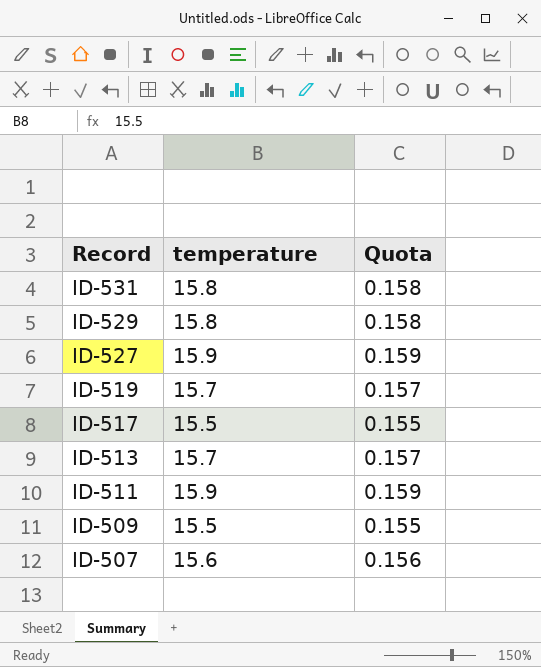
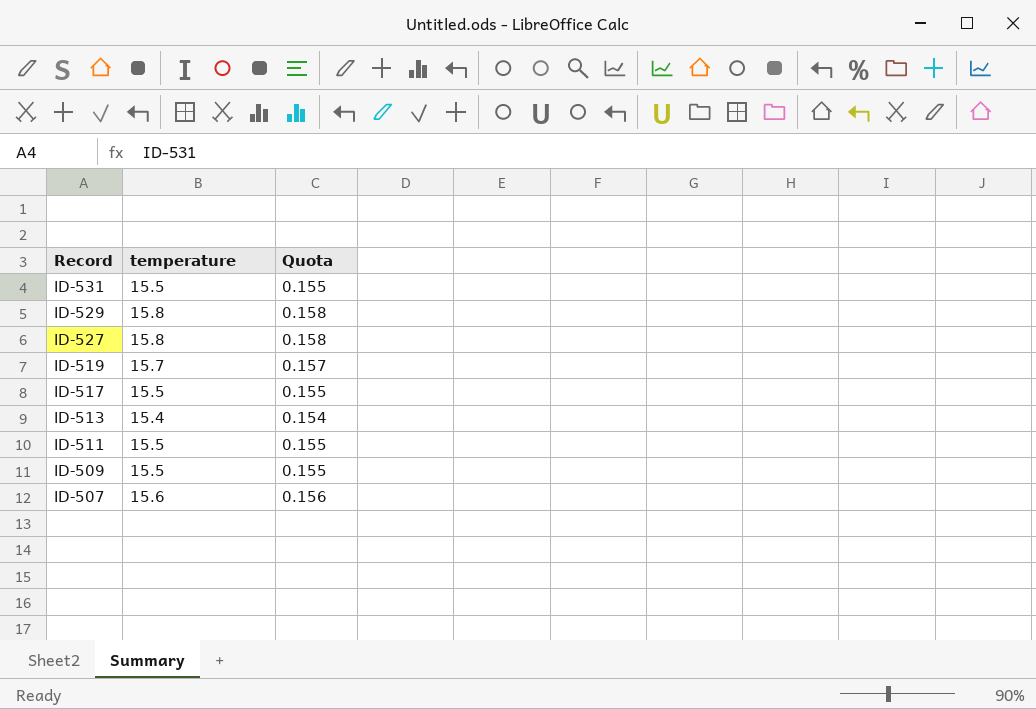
ID-531 | temperature: 15.8 -> 15.5
ID-531 | Quota: 0.158 -> 0.155
ID-527 | temperature: 15.9 -> 15.8
ID-527 | Quota: 0.159 -> 0.158
ID-513 | temperature: 15.7 -> 15.4
ID-513 | Quota: 0.157 -> 0.154
ID-511 | temperature: 15.9 -> 15.5
ID-511 | Quota: 0.159 -> 0.155

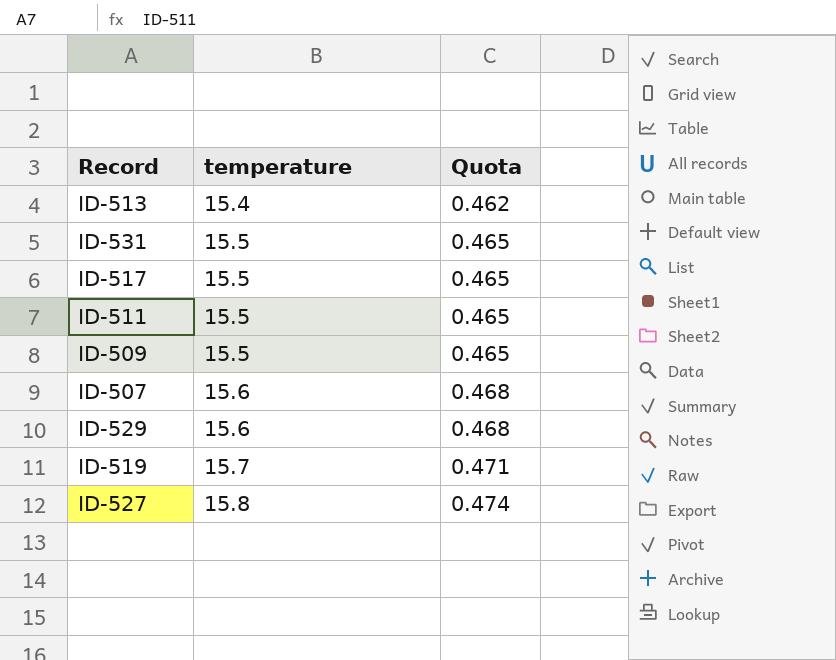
row order: Record descending -> temperature ascending
column Quota | formula: [temperature] * 0.01 -> [temperature] * 0.03
ID-529 | temperature: 15.8 -> 15.6

